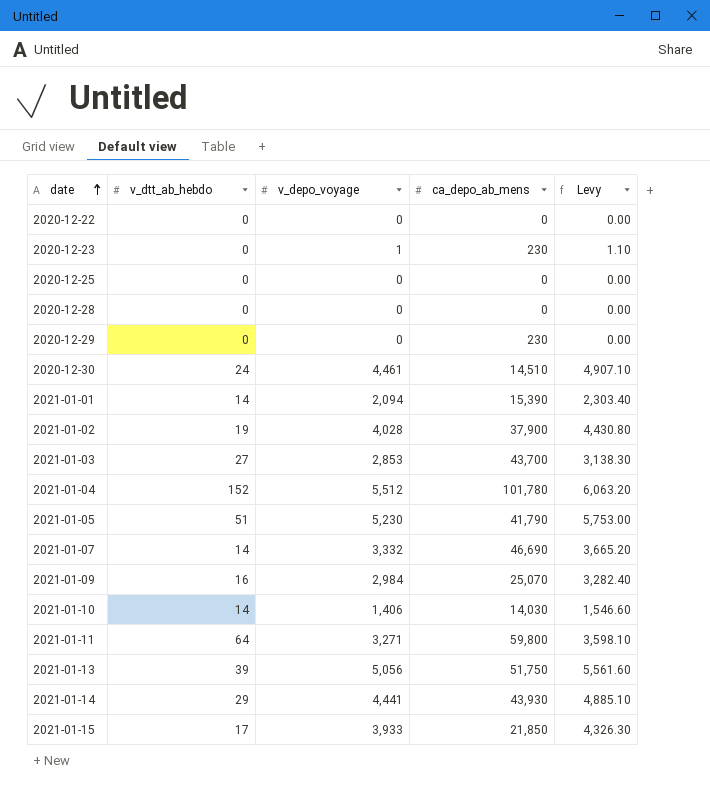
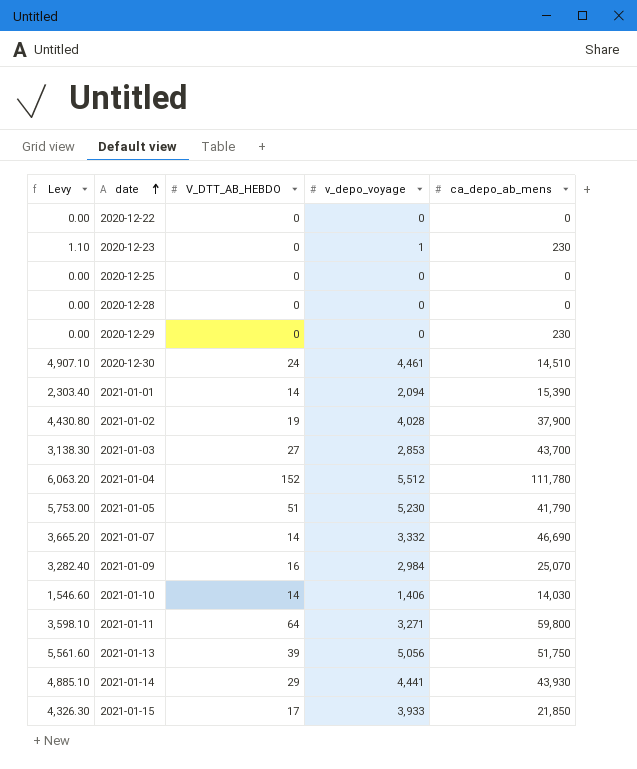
column Levy | position: 5 -> 1
column name: v_dtt_ab_hebdo -> V_DTT_AB_HEBDO
2021-01-04 | ca_depo_ab_mens: 101,780 -> 111,780

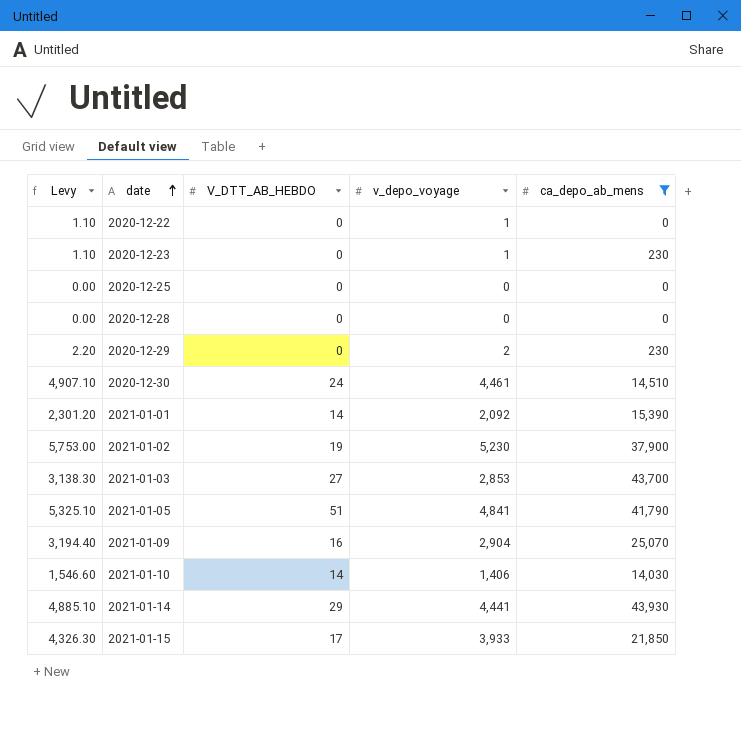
filter: none -> ca_depo_ab_mens <= 43,930
2020-12-22 | Levy: 0.00 -> 1.10
2020-12-22 | v_depo_voyage: 0 -> 1
2020-12-29 | Levy: 0.00 -> 2.20
2020-12-29 | v_depo_voyage: 0 -> 2
2021-01-01 | Levy: 2,303.40 -> 2,301.20
2021-01-01 | v_depo_voyage: 2,094 -> 2,092
2021-01-02 | Levy: 4,430.80 -> 5,753.00
2021-01-02 | v_depo_voyage: 4,028 -> 5,230
2021-01-05 | Levy: 5,753.00 -> 5,325.10
2021-01-05 | v_depo_voyage: 5,230 -> 4,841
2021-01-09 | Levy: 3,282.40 -> 3,194.40
2021-01-09 | v_depo_voyage: 2,984 -> 2,904

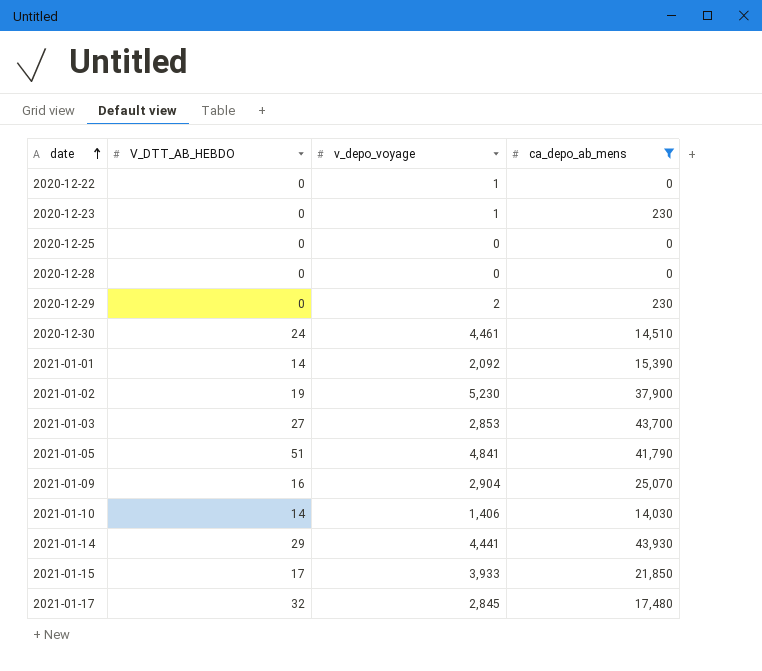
column Levy | formula: [v_depo_voyage] * 1.1 -> none
row 2021-01-17: none -> 32 | 2,845 | 17,480

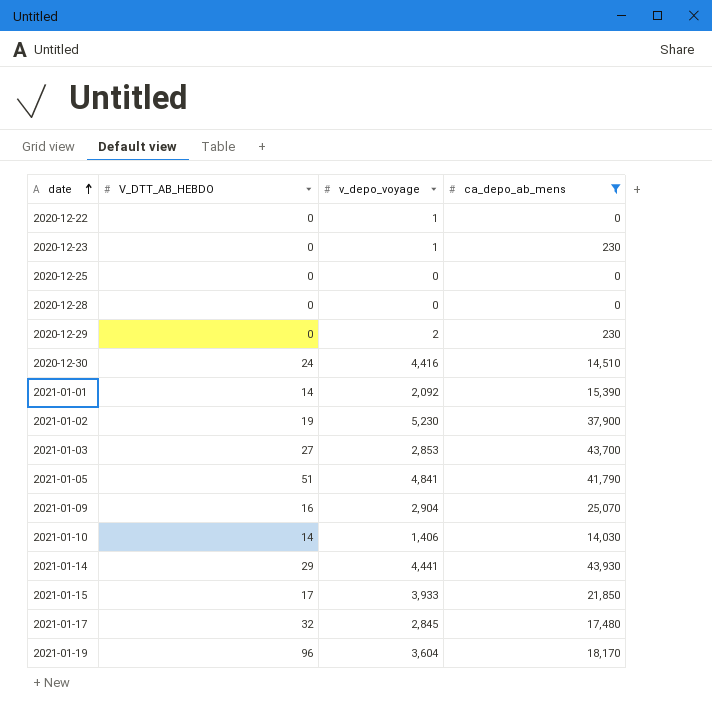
2020-12-30 | v_depo_voyage: 4,461 -> 4,416
row 2021-01-19: none -> 96 | 3,604 | 18,170

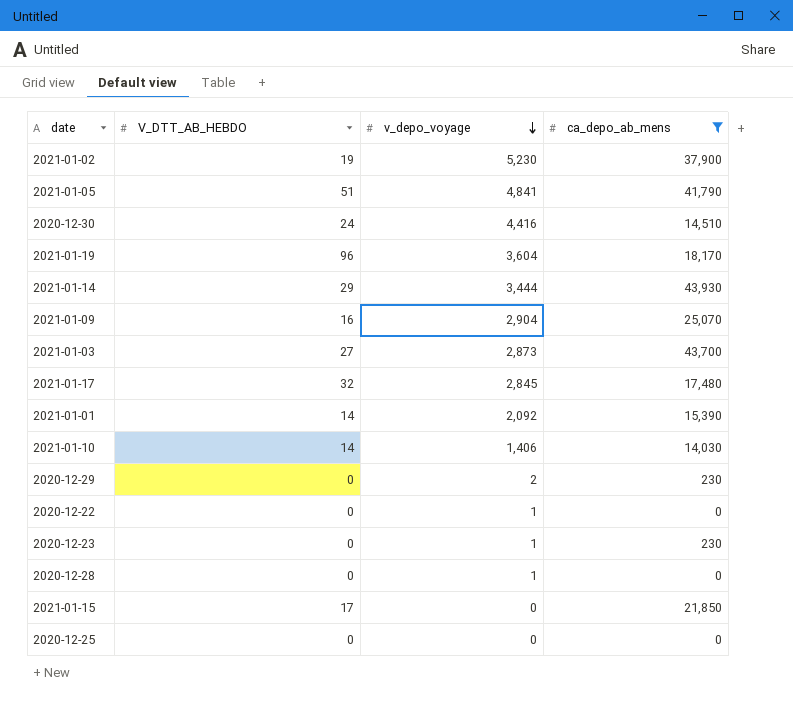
row order: date ascending -> v_depo_voyage descending
2021-01-14 | v_depo_voyage: 4,441 -> 3,444
2021-01-03 | v_depo_voyage: 2,853 -> 2,873
2020-12-28 | v_depo_voyage: 0 -> 1
2021-01-15 | v_depo_voyage: 3,933 -> 0

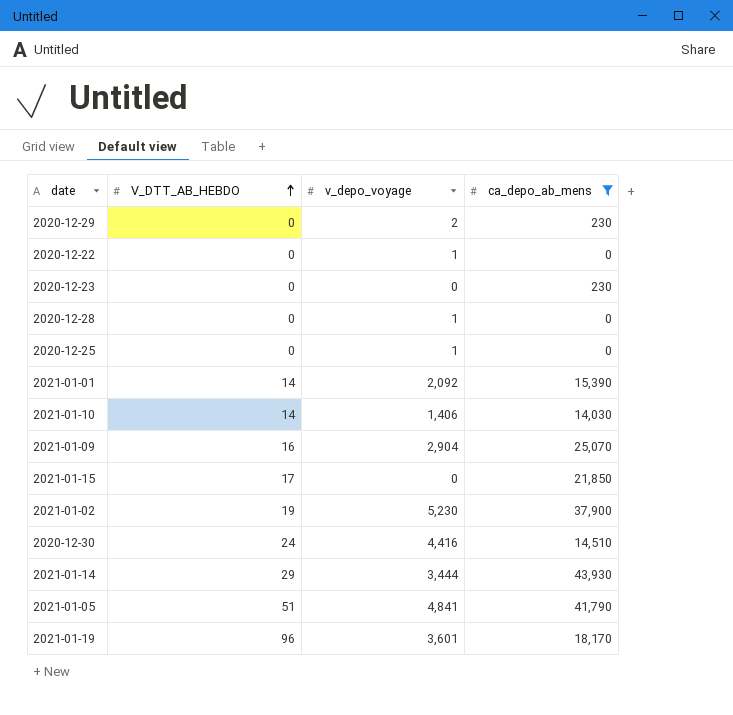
row order: v_depo_voyage descending -> V_DTT_AB_HEBDO ascending
row 2021-01-03: 27 | 2,873 | 43,700 -> none
row 2021-01-17: 32 | 2,845 | 17,480 -> none
2020-12-23 | v_depo_voyage: 1 -> 0
2020-12-25 | v_depo_voyage: 0 -> 1
2021-01-19 | v_depo_voyage: 3,604 -> 3,601

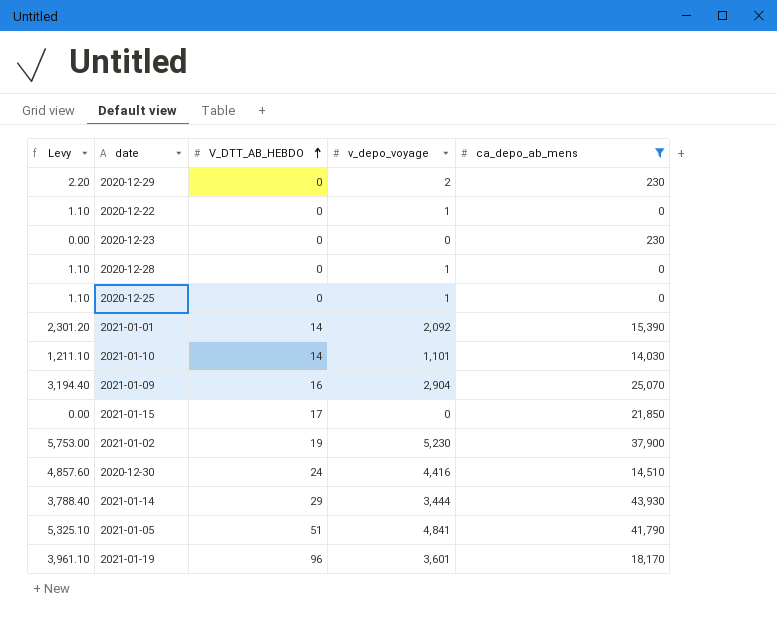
column Levy | formula: none -> [v_depo_voyage] * 1.1
2021-01-10 | v_depo_voyage: 1,406 -> 1,101

